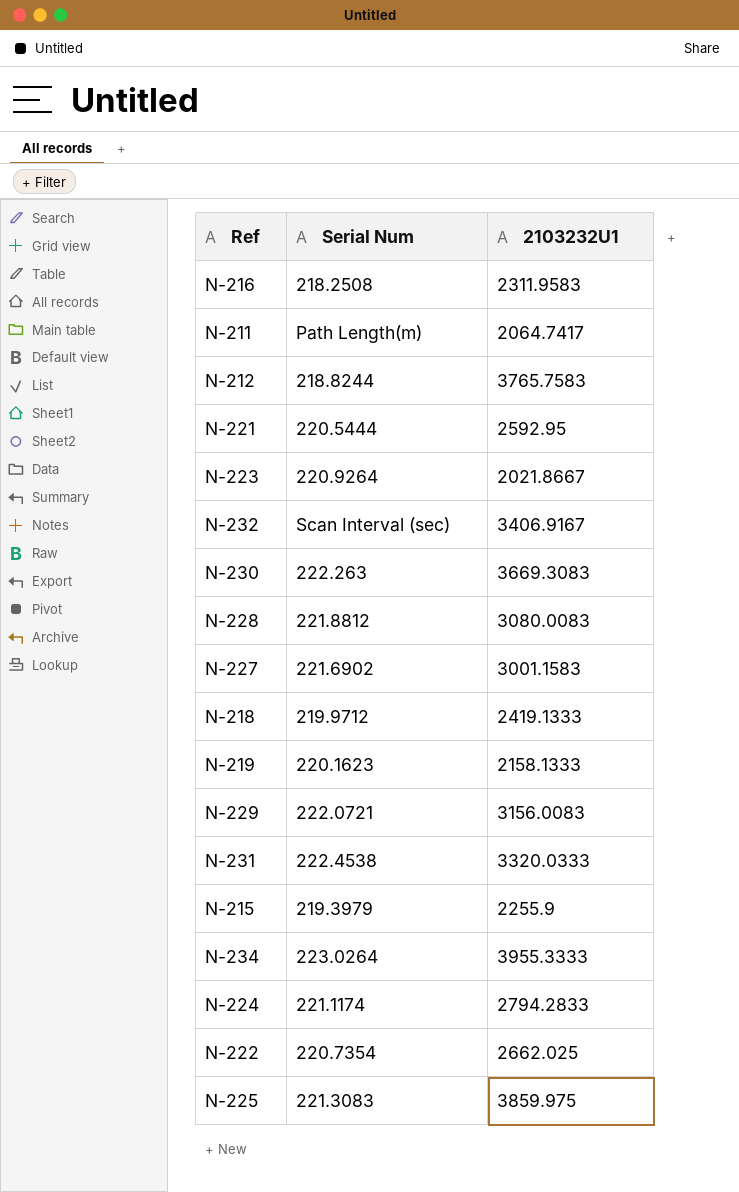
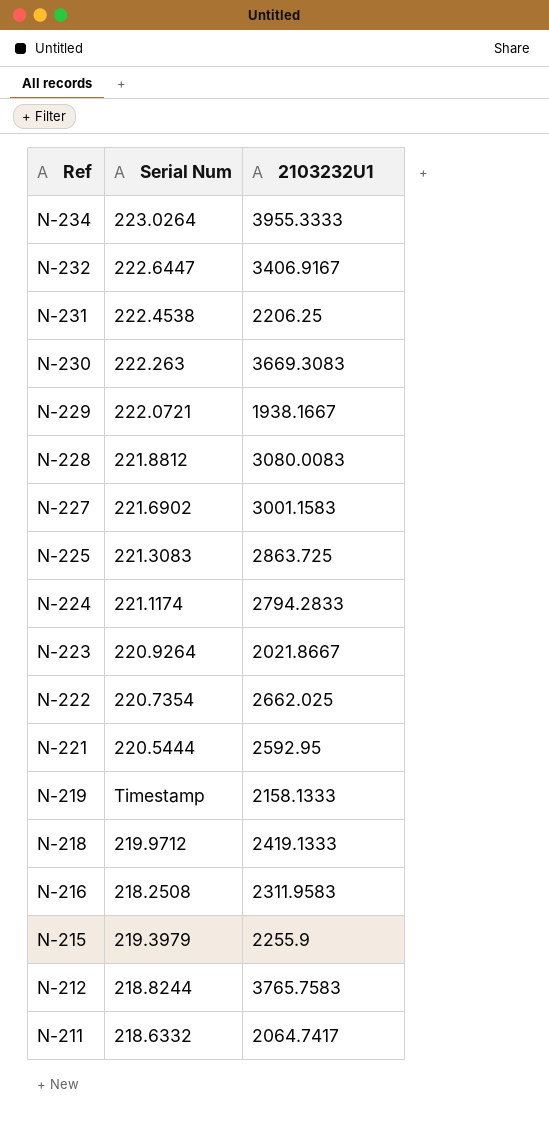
row order: none -> Ref descending
N-232 | Serial Num: Scan Interval (sec) -> 222.6447
N-231 | 2103232U1: 3320.0333 -> 2206.25
N-229 | 2103232U1: 3156.0083 -> 1938.1667
N-225 | 2103232U1: 3859.975 -> 2863.725
N-219 | Serial Num: 220.1623 -> Timestamp
N-211 | Serial Num: Path Length(m) -> 218.6332

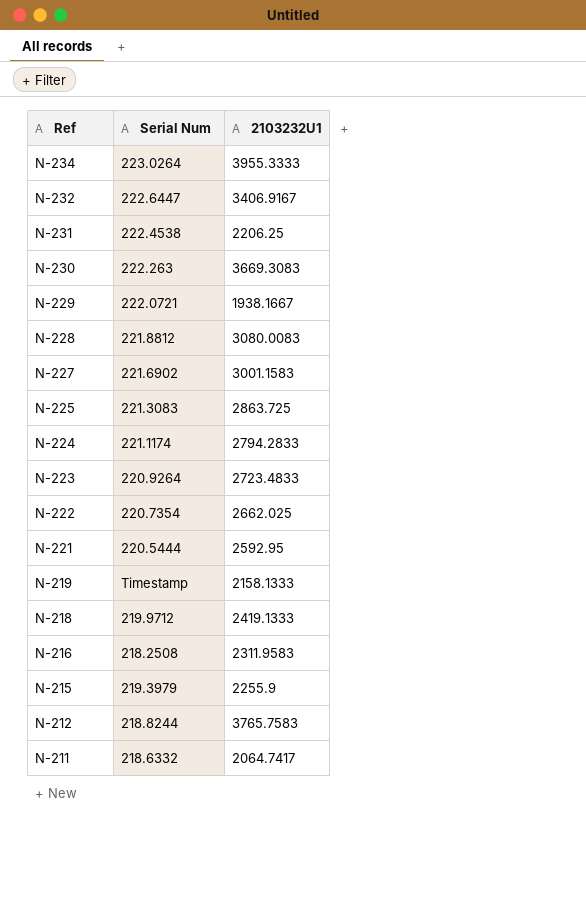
N-223 | 2103232U1: 2021.8667 -> 2723.4833

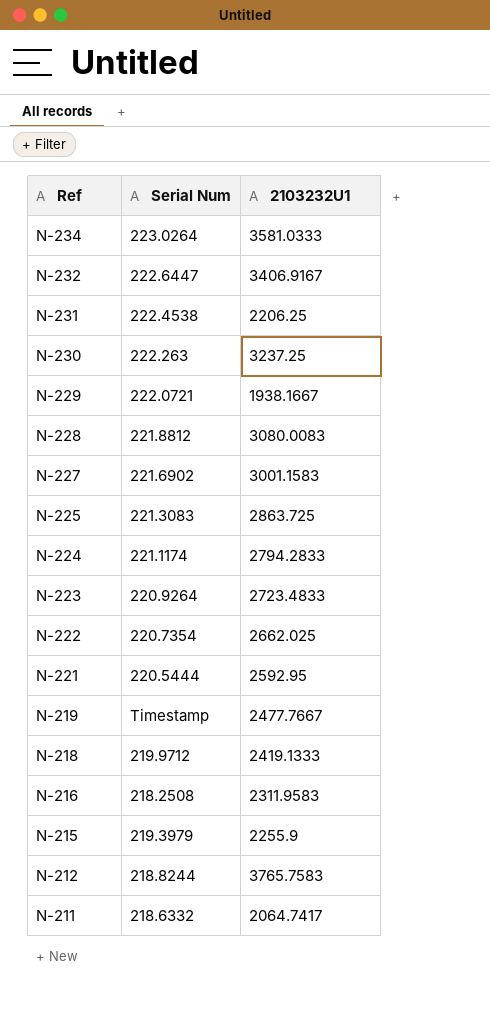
N-234 | 2103232U1: 3955.3333 -> 3581.0333
N-230 | 2103232U1: 3669.3083 -> 3237.25
N-219 | 2103232U1: 2158.1333 -> 2477.7667

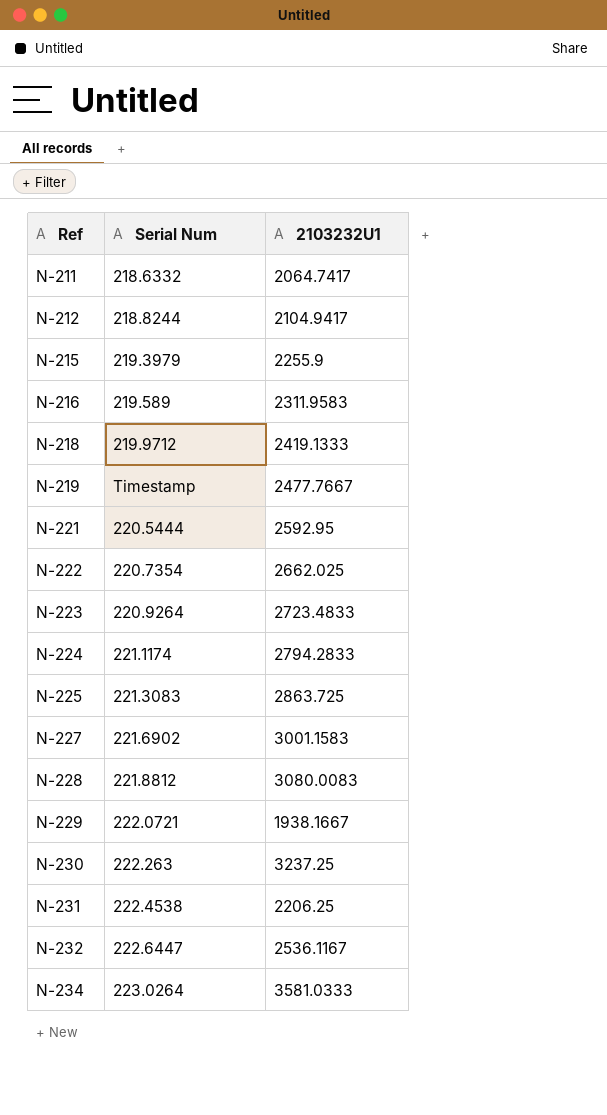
row order: Ref descending -> Ref ascending
N-212 | 2103232U1: 3765.7583 -> 2104.9417
N-216 | Serial Num: 218.2508 -> 219.589
N-232 | 2103232U1: 3406.9167 -> 2536.1167

